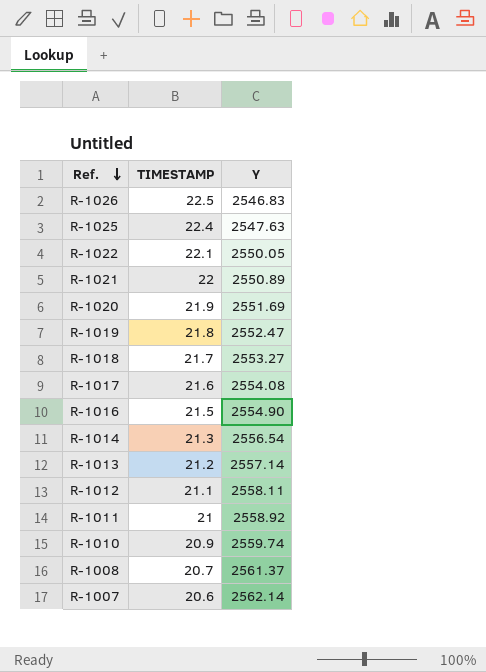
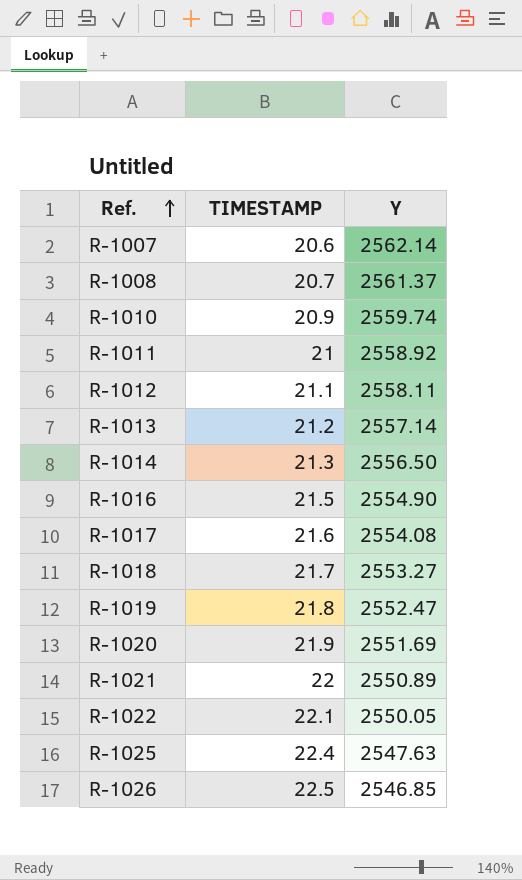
row order: Ref. descending -> Ref. ascending
R-1014 | Y: 2556.54 -> 2556.50
R-1026 | Y: 2546.83 -> 2546.85

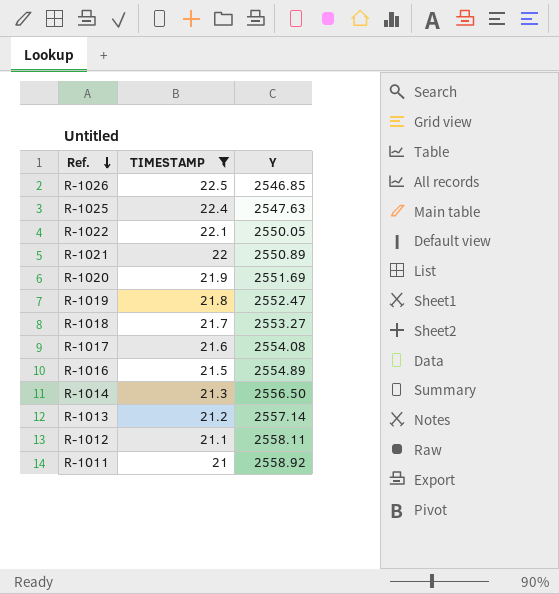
filter: none -> TIMESTAMP >= 21
row order: Ref. ascending -> Ref. descending
R-1016 | Y: 2554.90 -> 2554.89

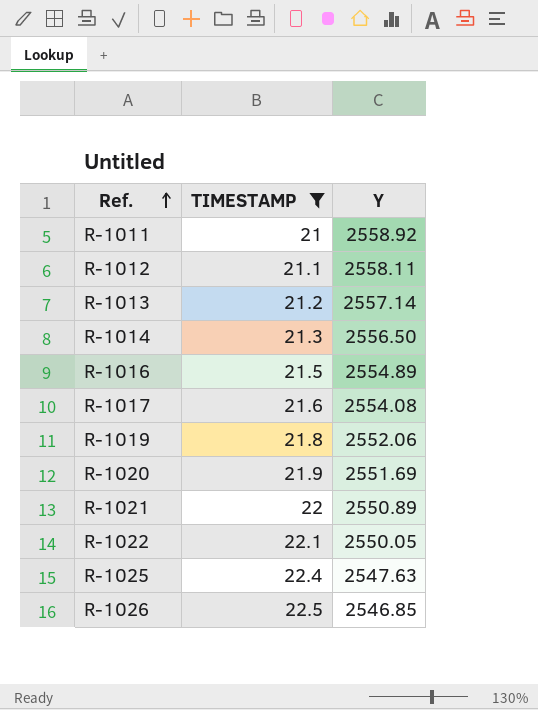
row order: Ref. descending -> Ref. ascending
row R-1018: 21.7 | 2553.27 -> none
R-1019 | Y: 2552.47 -> 2552.06

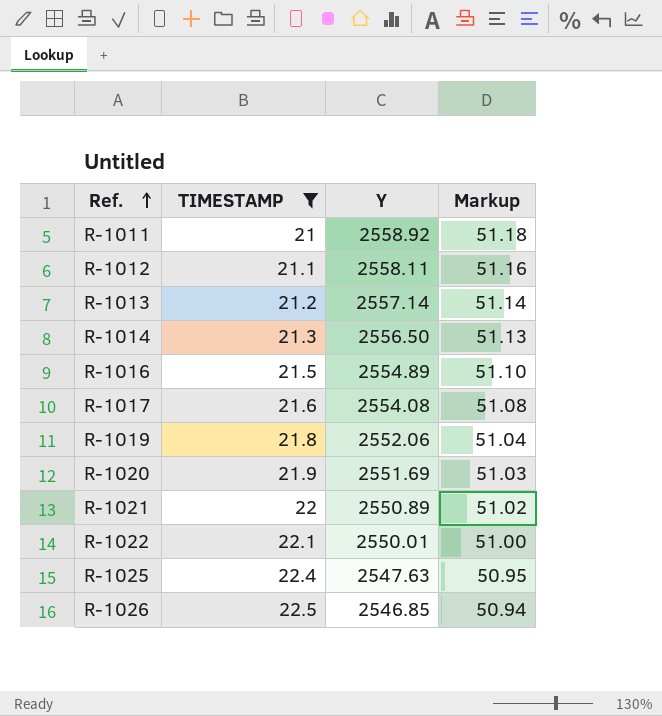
column Markup | formula: none -> [Y] * 0.02
R-1022 | Y: 2550.05 -> 2550.01

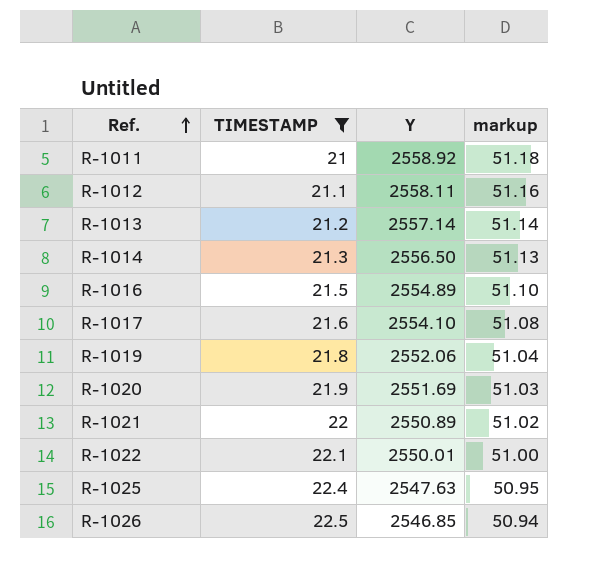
column name: Markup -> markup
R-1017 | Y: 2554.08 -> 2554.10

